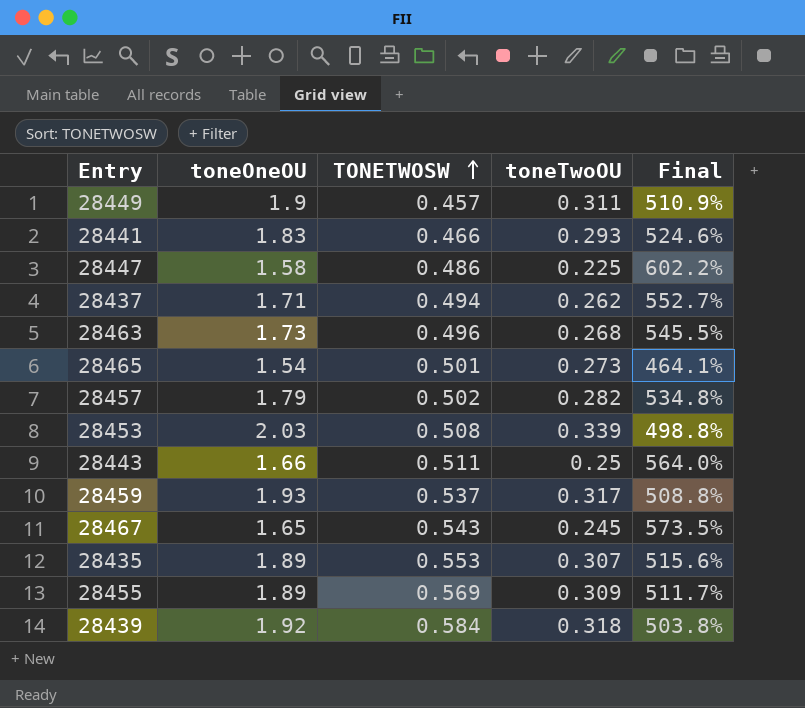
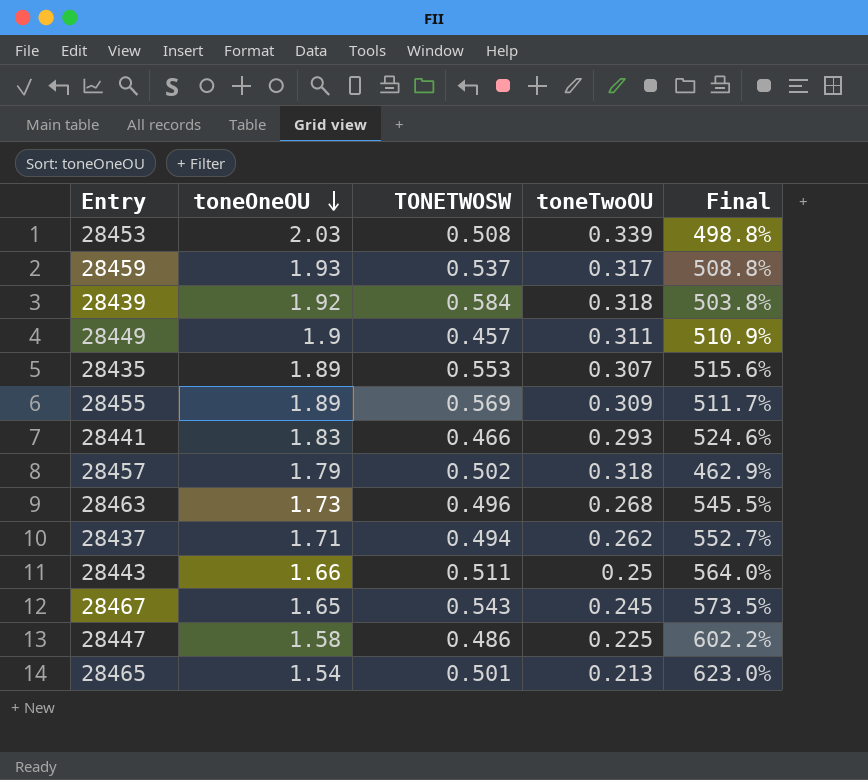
row order: TONETWOSW ascending -> toneOneOU descending
28457 | toneTwoOU: 0.282 -> 0.318
28457 | Final: 534.8% -> 462.9%
28465 | toneTwoOU: 0.273 -> 0.213
28465 | Final: 464.1% -> 623.0%

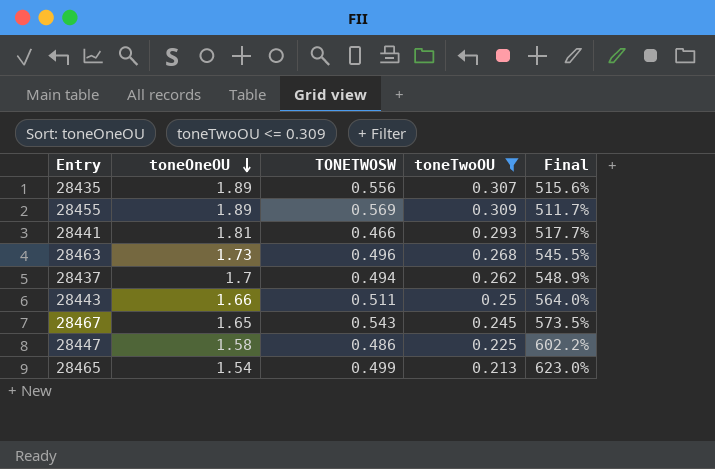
filter: none -> toneTwoOU <= 0.309
28435 | TONETWOSW: 0.553 -> 0.556
28441 | toneOneOU: 1.83 -> 1.81
28441 | Final: 524.6% -> 517.7%
28437 | toneOneOU: 1.71 -> 1.7
28437 | Final: 552.7% -> 548.9%
28465 | TONETWOSW: 0.501 -> 0.499

